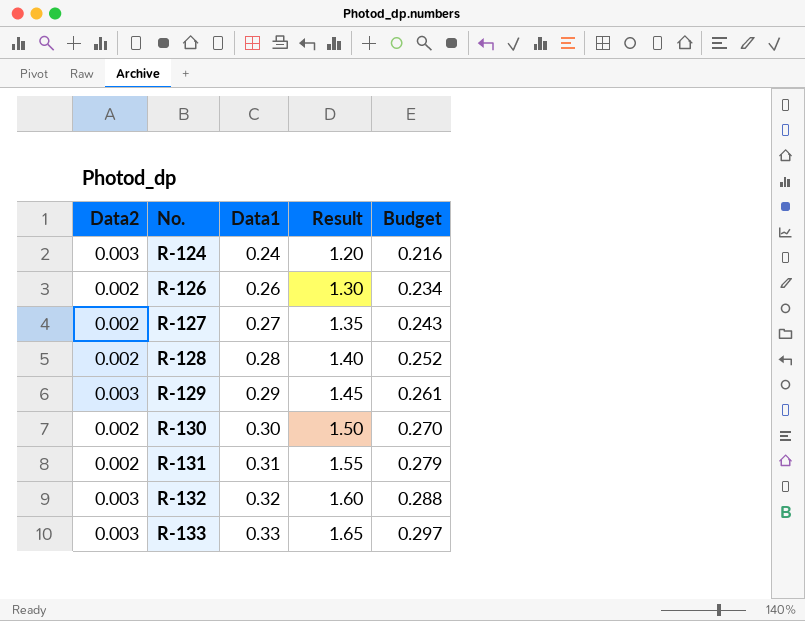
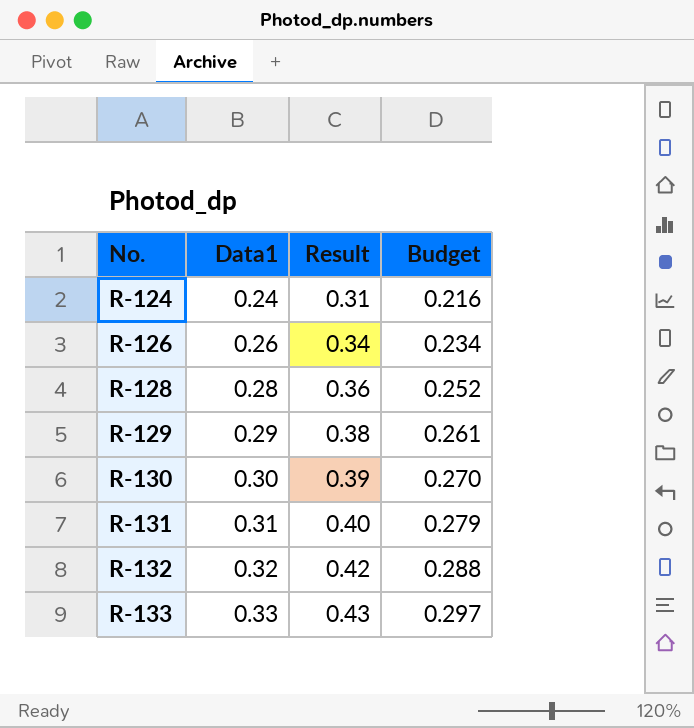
column Data2 | position: 1 -> none
column Result | formula: [Data1] * 5 -> [Data1] * 1.3
row R-127: 0.002 | 0.27 | 1.35 | 0.243 -> none

